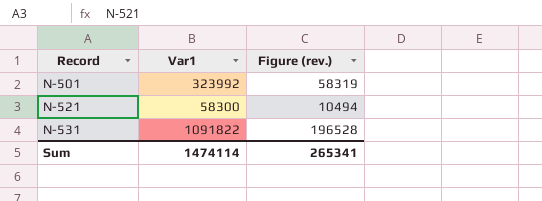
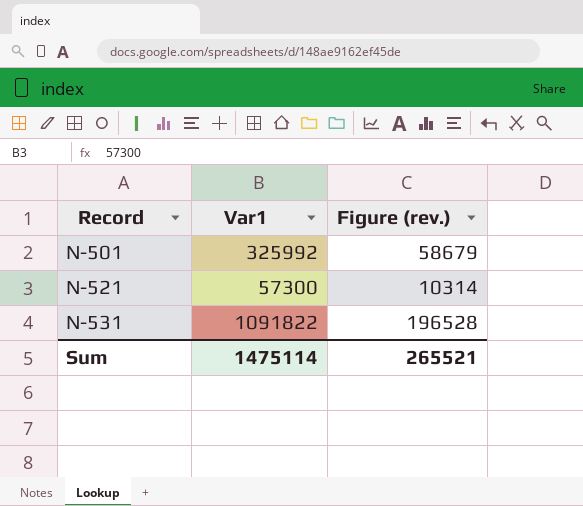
N-501 | Var1: 323992 -> 325992
N-501 | Figure (rev.): 58319 -> 58679
N-521 | Var1: 58300 -> 57300
N-521 | Figure (rev.): 10494 -> 10314
Sum | Var1: 1474114 -> 1475114
Sum | Figure (rev.): 265341 -> 265521

